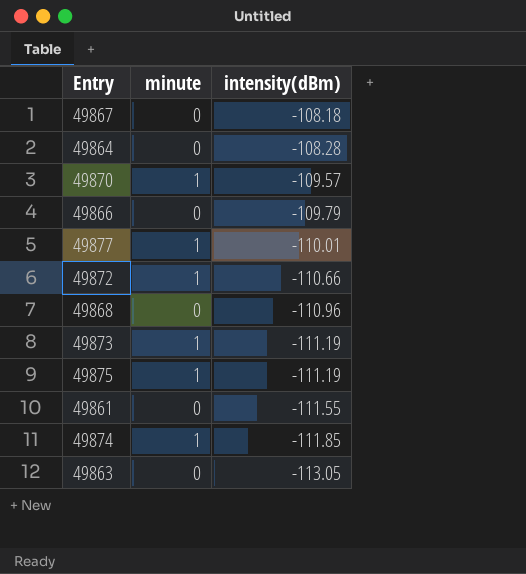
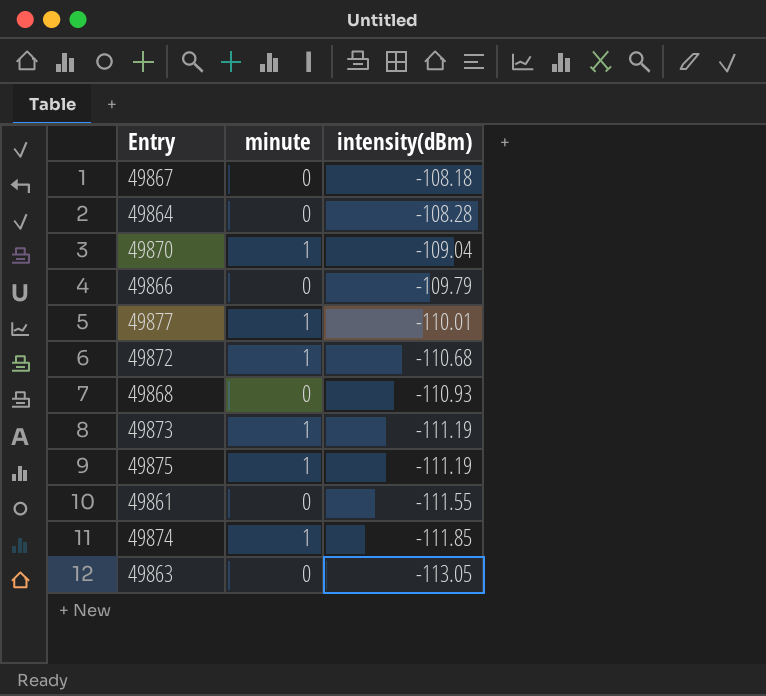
49870 | intensity(dBm): -109.57 -> -109.04
49872 | intensity(dBm): -110.66 -> -110.68
49868 | intensity(dBm): -110.96 -> -110.93

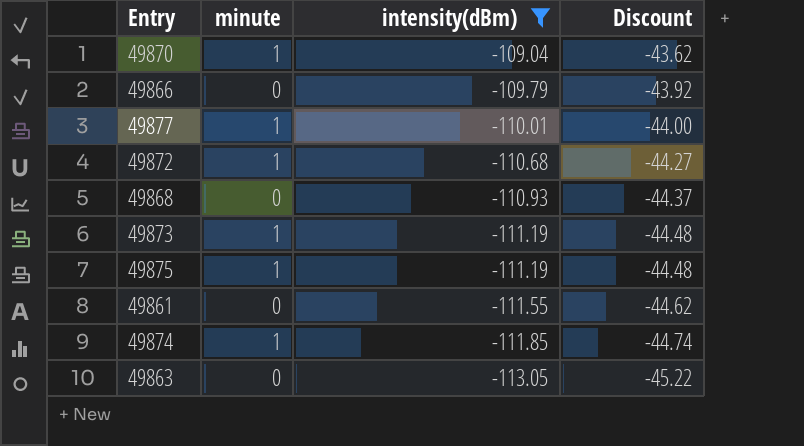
filter: none -> intensity(dBm) <= -109.04
column Discount | formula: none -> [intensity(dBm)] * 0.4

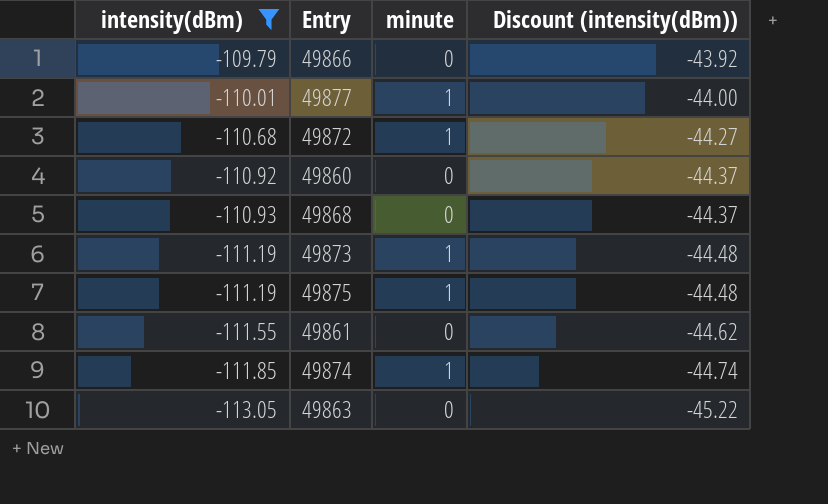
column intensity(dBm) | position: 3 -> 1
column name: Discount -> Discount (intensity(dBm))
row 49870: 1 | -109.04 | -43.62 -> none
row 49860: none -> -110.92 | 0 | -44.37

